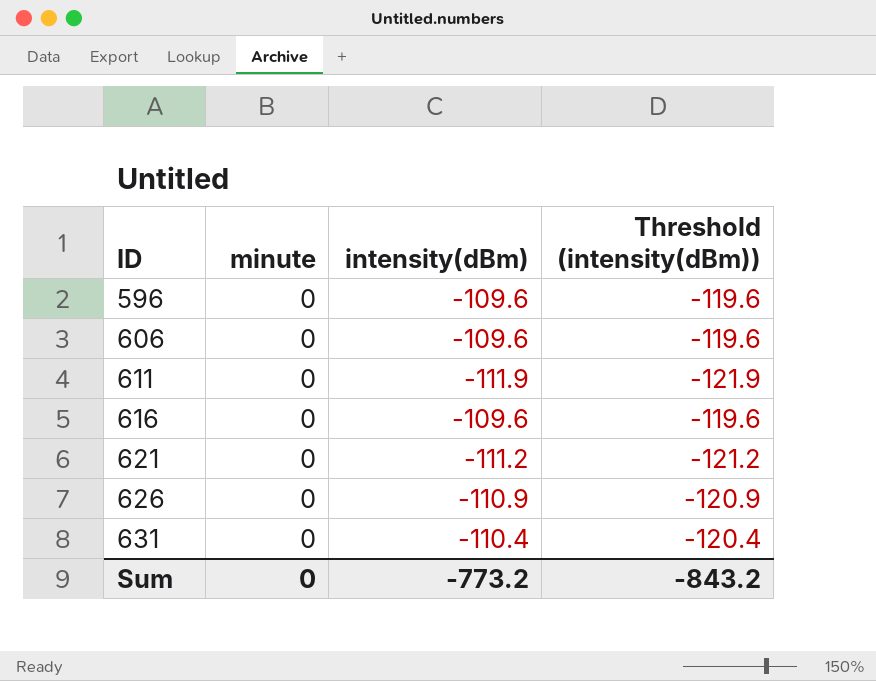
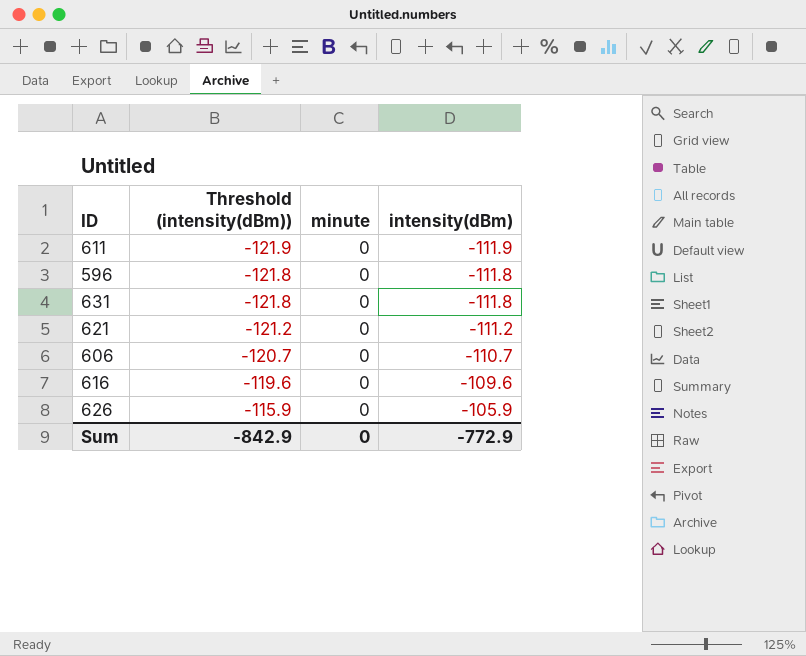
row order: ID ascending -> Threshold (intensity(dBm)) ascending
column Threshold (intensity(dBm)) | position: 4 -> 2
596 | Threshold (intensity(dBm)): -119.6 -> -121.8
596 | intensity(dBm): -109.6 -> -111.8
631 | Threshold (intensity(dBm)): -120.4 -> -121.8
631 | intensity(dBm): -110.4 -> -111.8
606 | Threshold (intensity(dBm)): -119.6 -> -120.7
606 | intensity(dBm): -109.6 -> -110.7
626 | Threshold (intensity(dBm)): -120.9 -> -115.9
626 | intensity(dBm): -110.9 -> -105.9
Sum | Threshold (intensity(dBm)): -843.2 -> -842.9
Sum | intensity(dBm): -773.2 -> -772.9

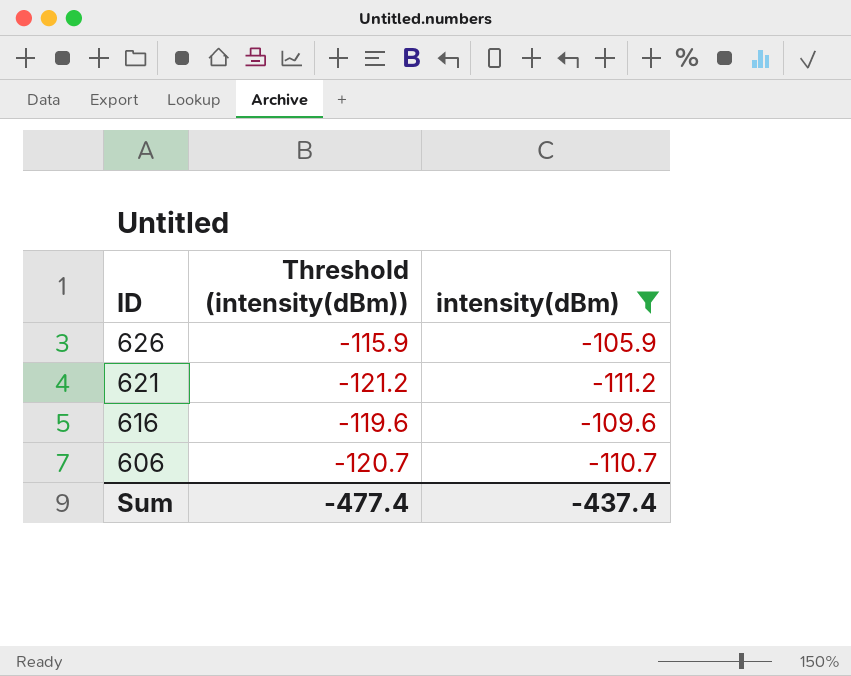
filter: none -> intensity(dBm) >= -111.2
row order: Threshold (intensity(dBm)) ascending -> ID descending
column minute | position: 3 -> none
Sum | Threshold (intensity(dBm)): -842.9 -> -477.4
Sum | intensity(dBm): -772.9 -> -437.4

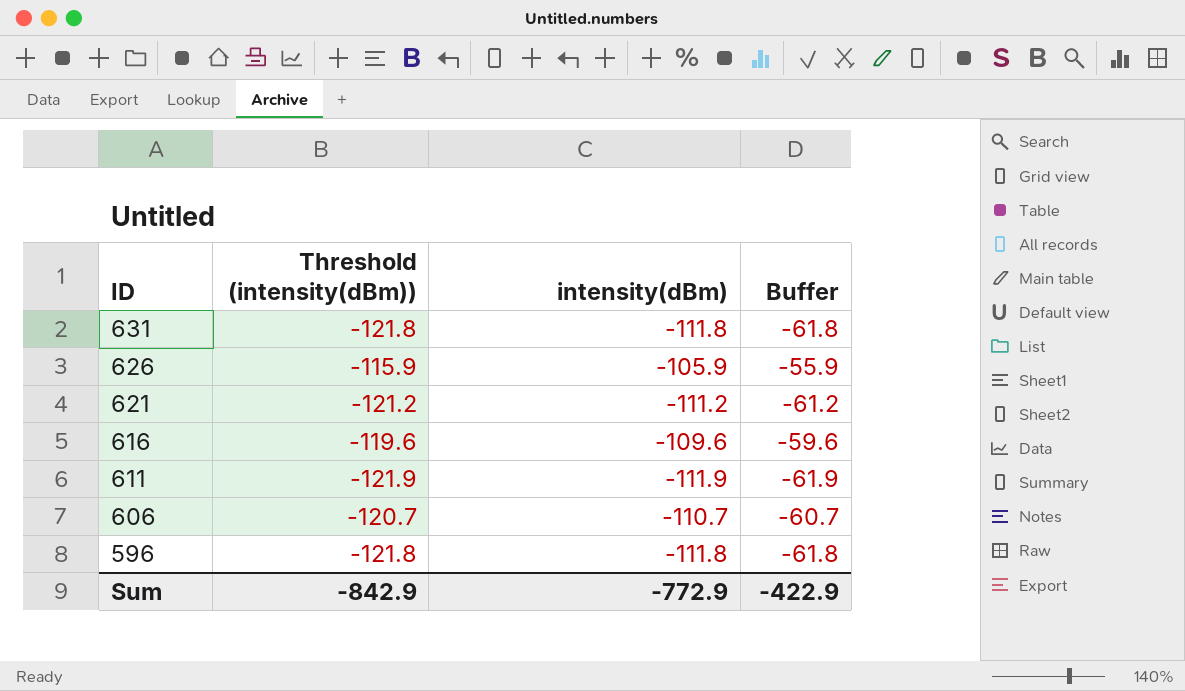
filter: intensity(dBm) >= -111.2 -> none
column Buffer | formula: none -> [intensity(dBm)] + 50
Sum | Threshold (intensity(dBm)): -477.4 -> -842.9
Sum | intensity(dBm): -437.4 -> -772.9

